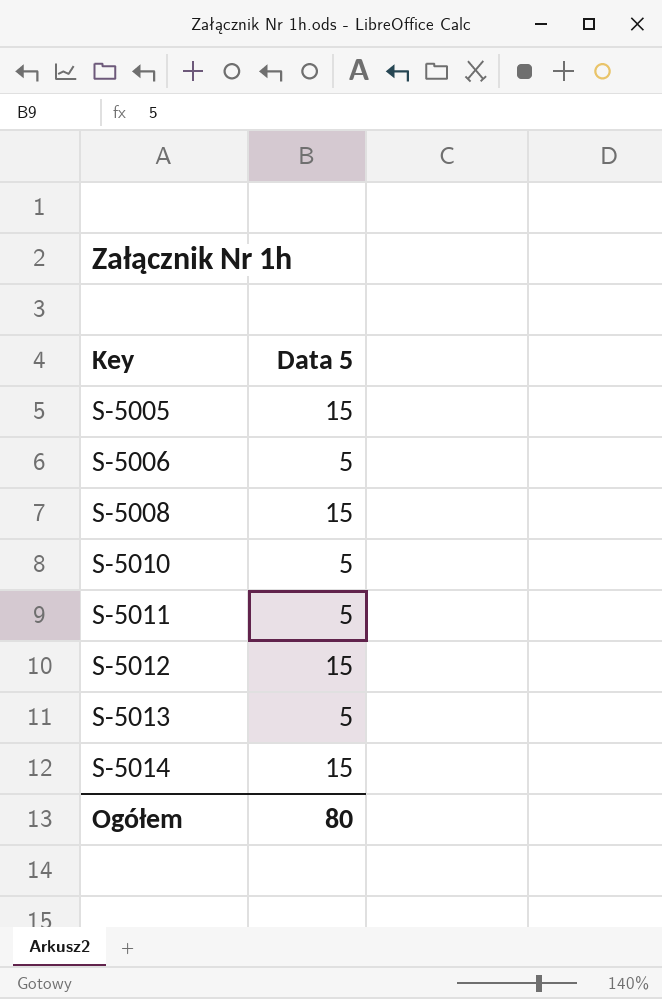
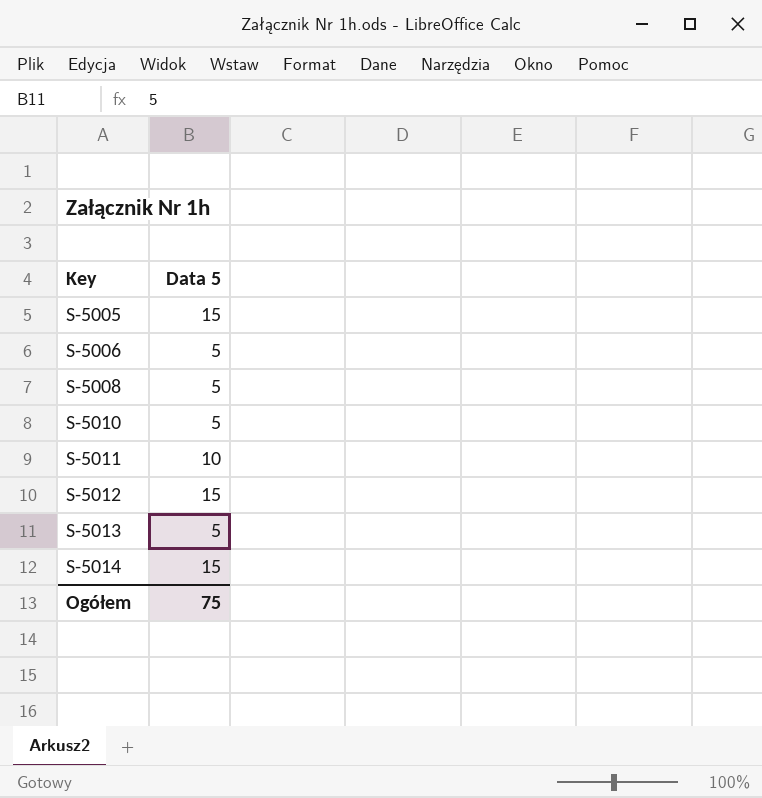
S-5008 | Data 5: 15 -> 5
S-5011 | Data 5: 5 -> 10
Ogółem | Data 5: 80 -> 75

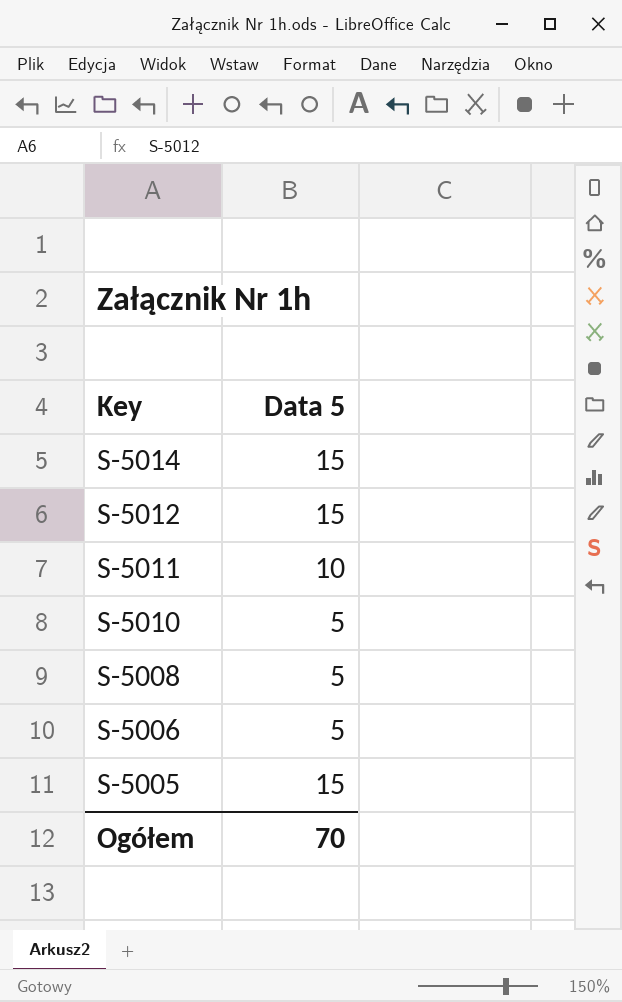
row order: Key ascending -> Key descending
row S-5013: 5 -> none
Ogółem | Data 5: 75 -> 70

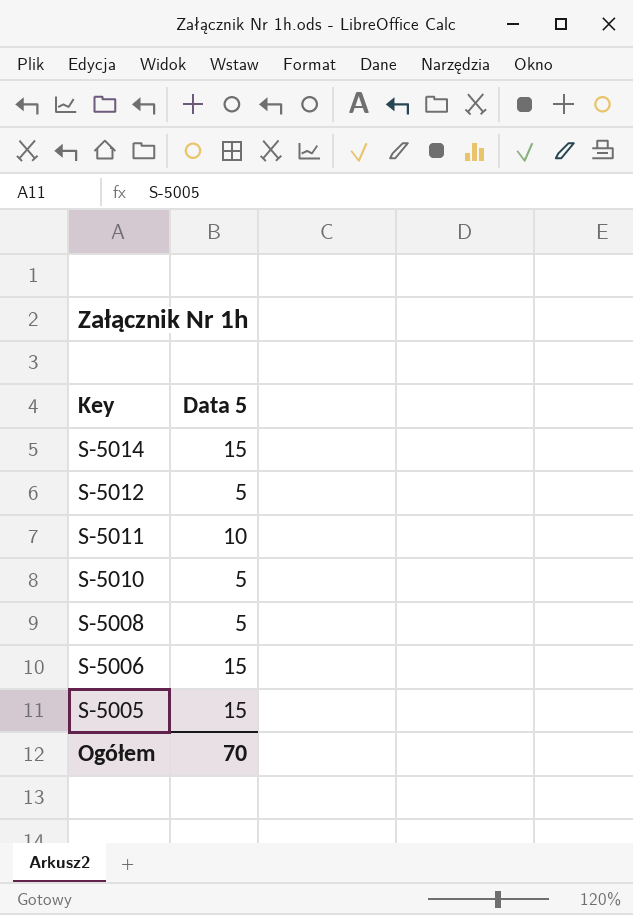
S-5012 | Data 5: 15 -> 5
S-5006 | Data 5: 5 -> 15

